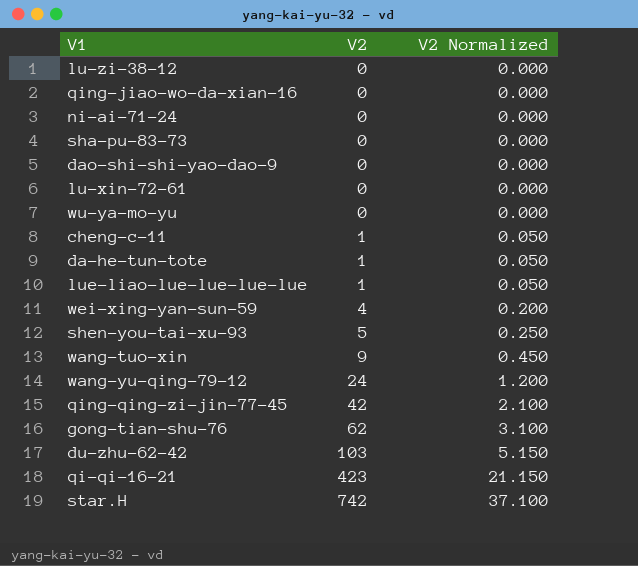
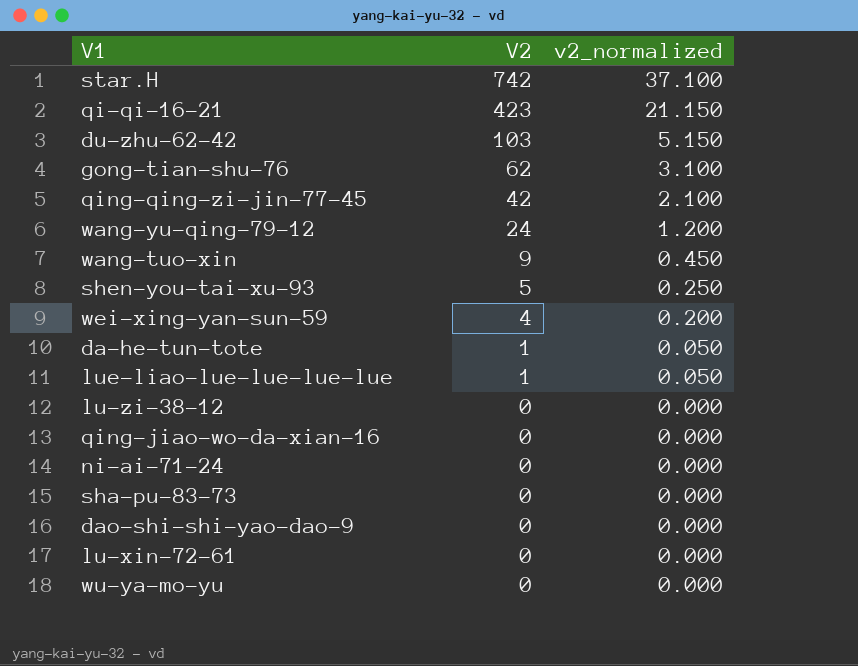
row order: V2 ascending -> V2 descending
column name: V2 Normalized -> v2_normalized
row cheng-c-11: 1 | 0.050 -> none

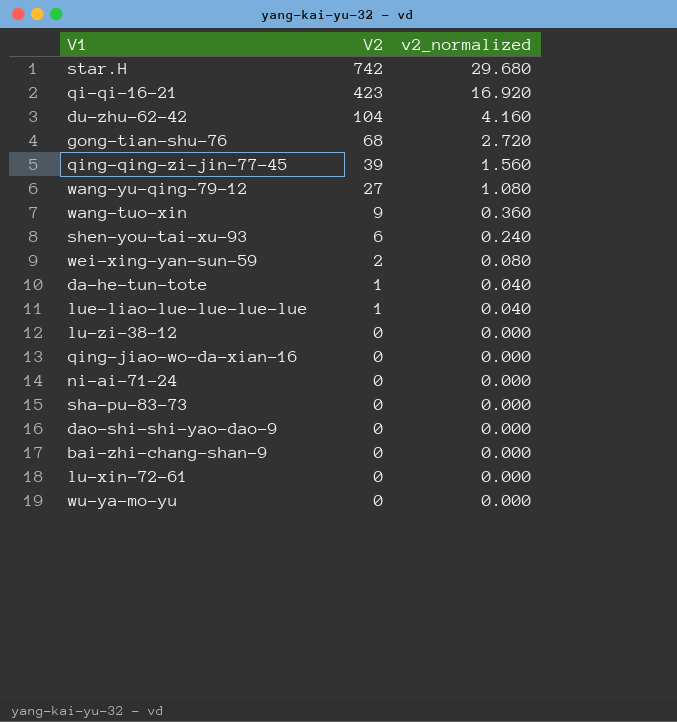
column v2_normalized | formula: [V2] * 0.05 -> [V2] * 0.04
du-zhu-62-42 | V2: 103 -> 104
gong-tian-shu-76 | V2: 62 -> 68
qing-qing-zi-jin-77-45 | V2: 42 -> 39
wang-yu-qing-79-12 | V2: 24 -> 27
shen-you-tai-xu-93 | V2: 5 -> 6
wei-xing-yan-sun-59 | V2: 4 -> 2
row bai-zhi-chang-shan-9: none -> 0 | 0.000

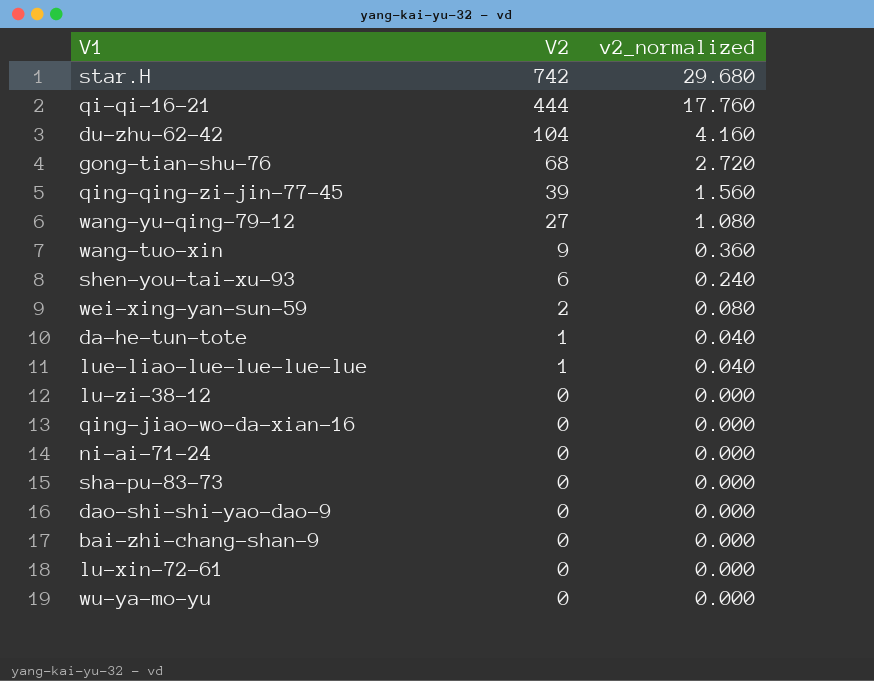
qi-qi-16-21 | V2: 423 -> 444
qi-qi-16-21 | v2_normalized: 16.920 -> 17.760

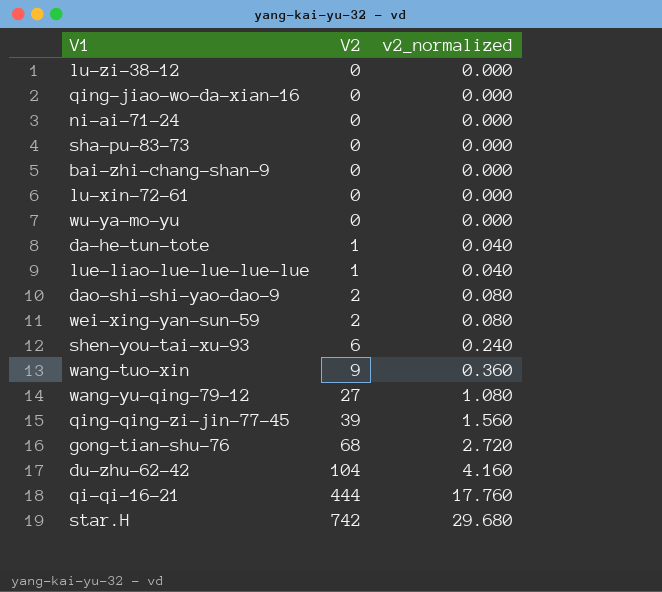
row order: V2 descending -> V2 ascending
dao-shi-shi-yao-dao-9 | V2: 0 -> 2
dao-shi-shi-yao-dao-9 | v2_normalized: 0.000 -> 0.080

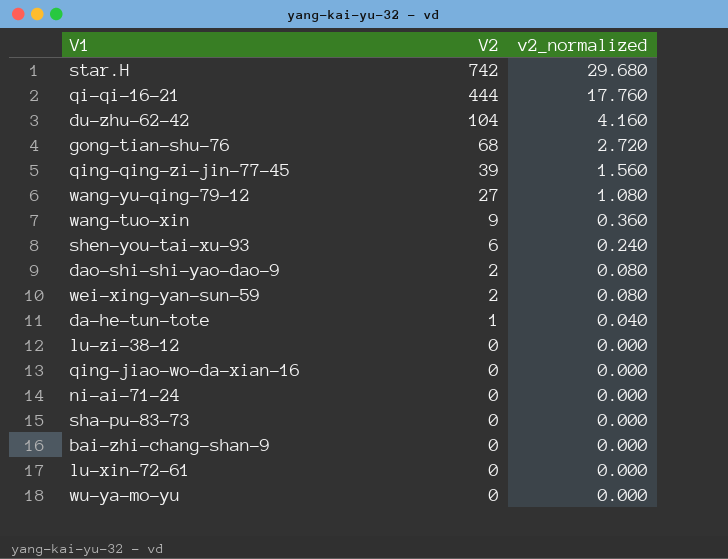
row order: V2 ascending -> V2 descending
row lue-liao-lue-lue-lue-lue: 1 | 0.040 -> none

